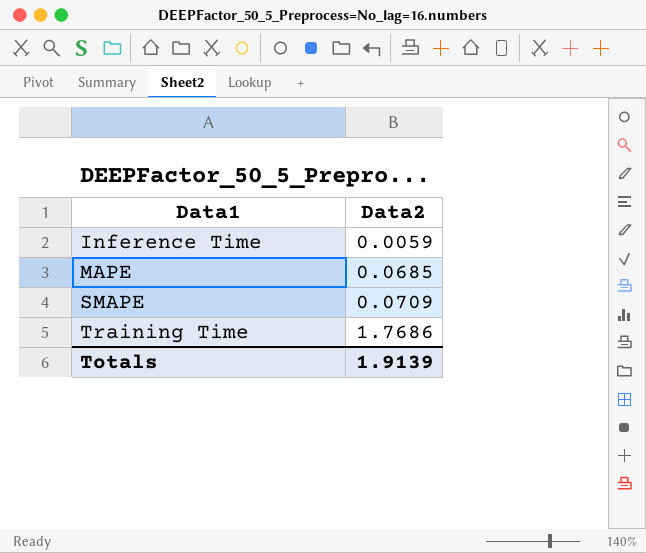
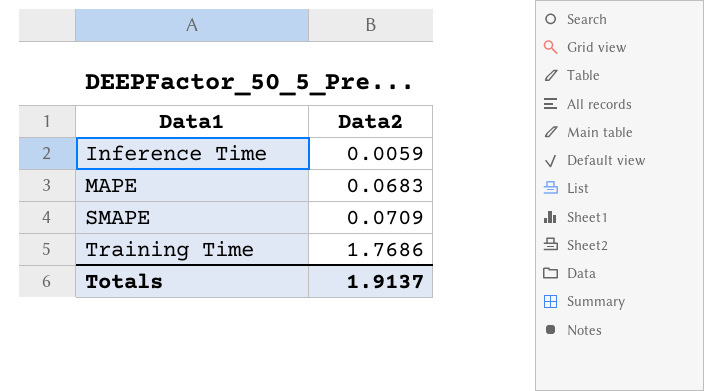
MAPE | Data2: 0.0685 -> 0.0683
Totals | Data2: 1.9139 -> 1.9137

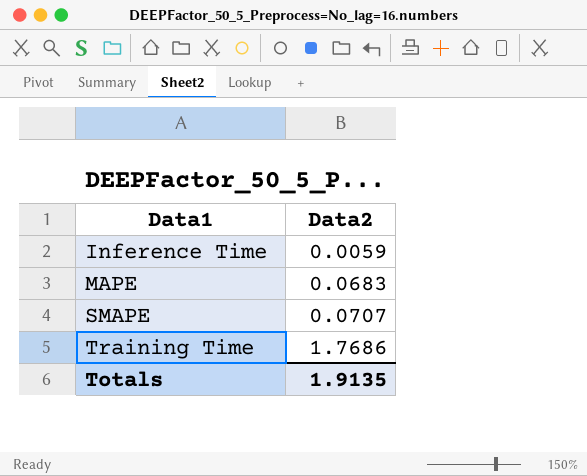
SMAPE | Data2: 0.0709 -> 0.0707
Totals | Data2: 1.9137 -> 1.9135

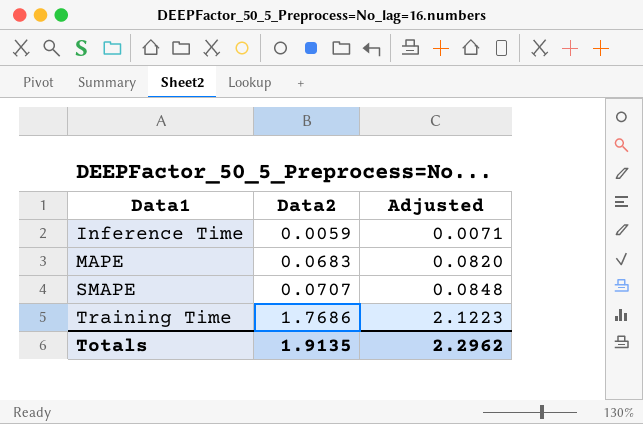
column Adjusted | formula: none -> [Data2] * 1.2

